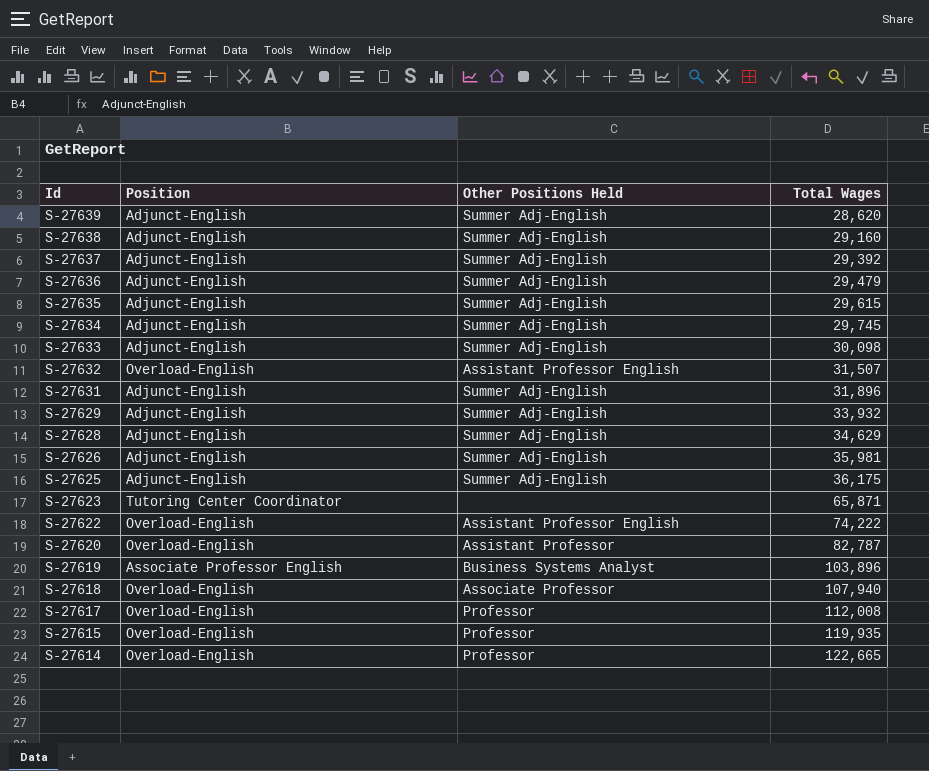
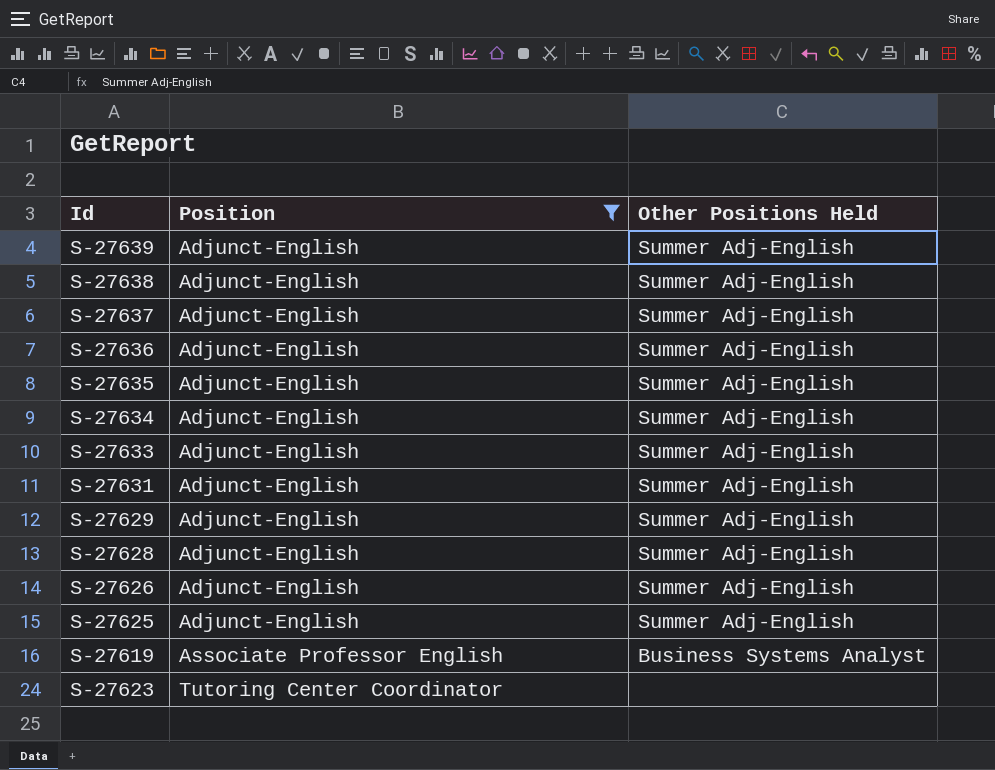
filter: none -> Position != Overload-English
row order: Id descending -> Position ascending
column Total Wages | position: 4 -> none

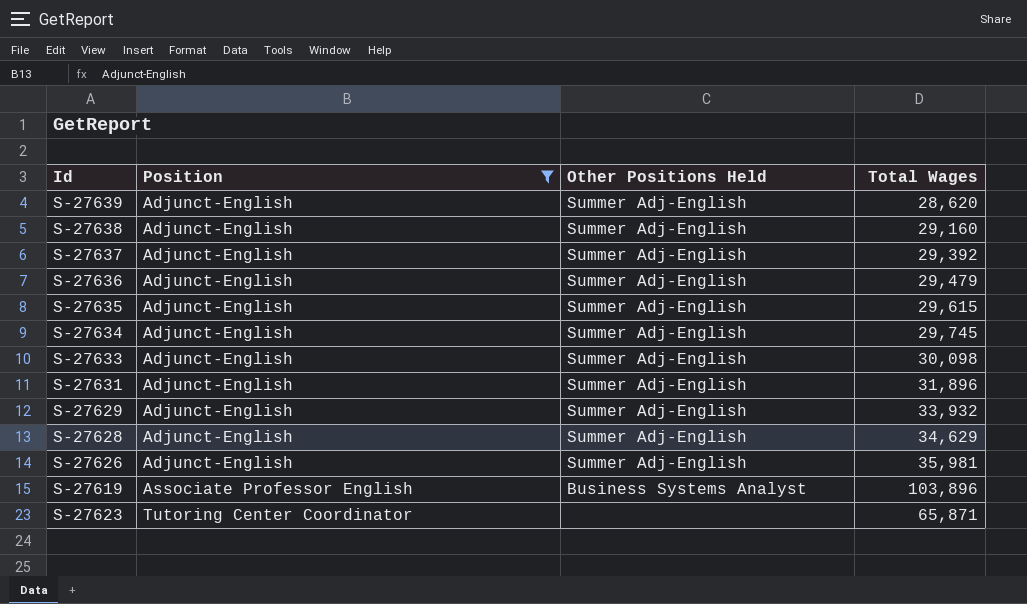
column Total Wages | position: none -> 4
row S-27625: Adjunct-English | Summer Adj-English -> none

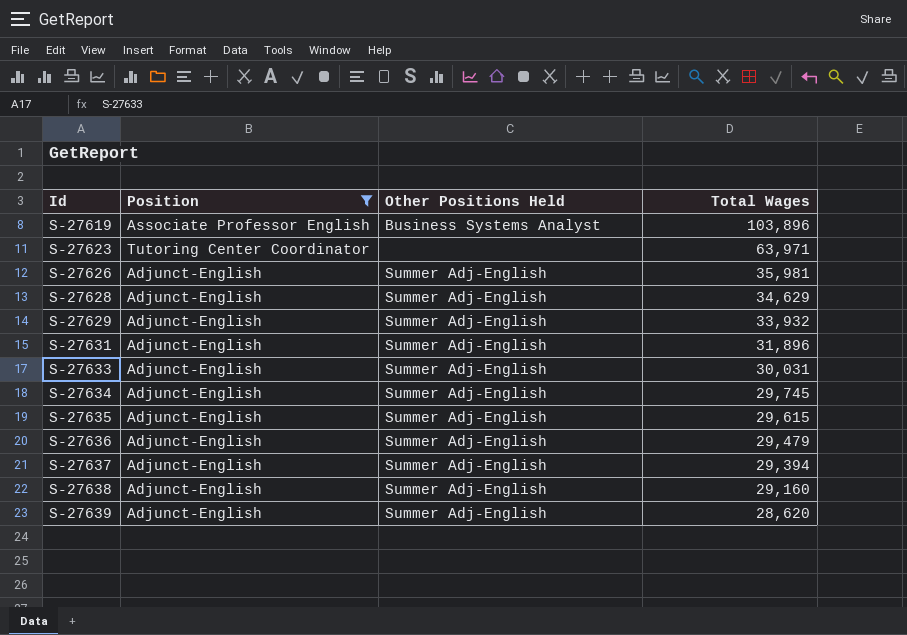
row order: Position ascending -> Id ascending
S-27623 | Total Wages: 65,871 -> 63,971
S-27633 | Total Wages: 30,098 -> 30,031
S-27637 | Total Wages: 29,392 -> 29,394

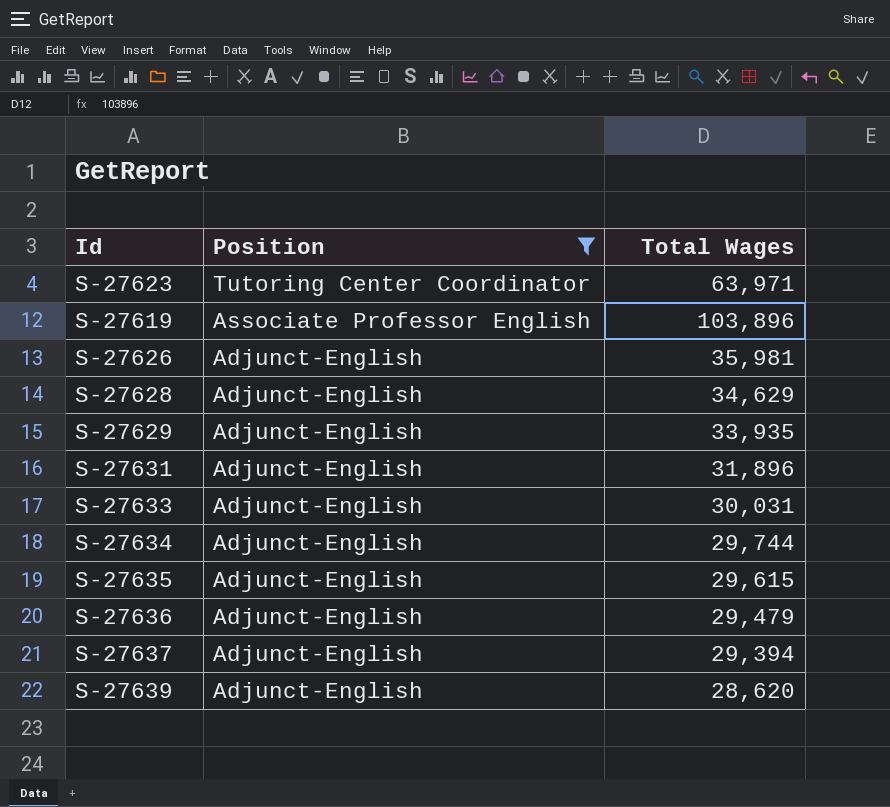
row order: Id ascending -> Position descending
column Other Positions Held | position: 3 -> none
row S-27638: Adjunct-English | Summer Adj-English | 29,160 -> none
S-27629 | Total Wages: 33,932 -> 33,935
S-27634 | Total Wages: 29,745 -> 29,744

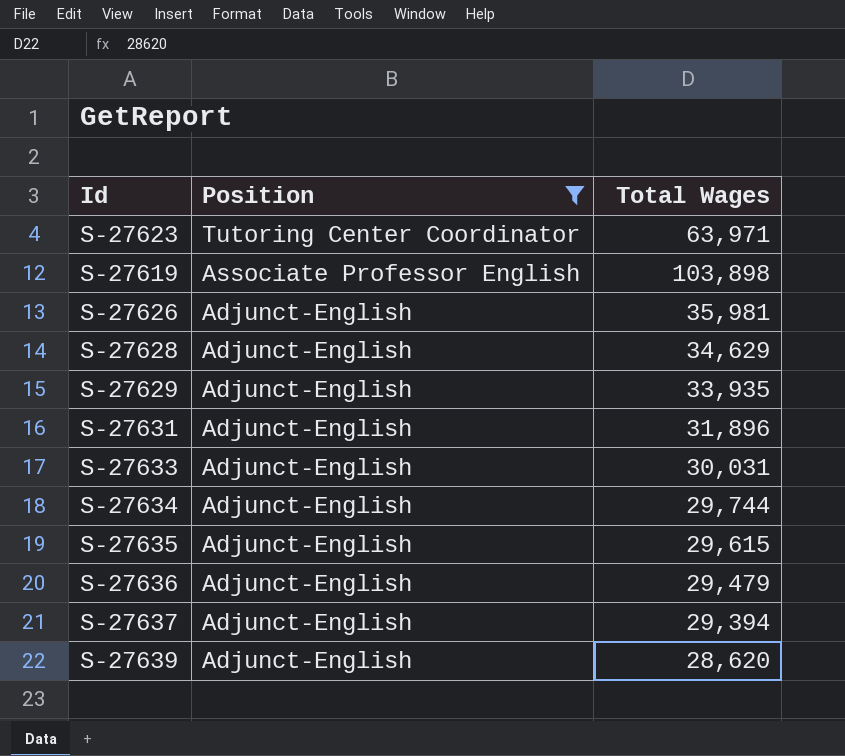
S-27619 | Total Wages: 103,896 -> 103,898

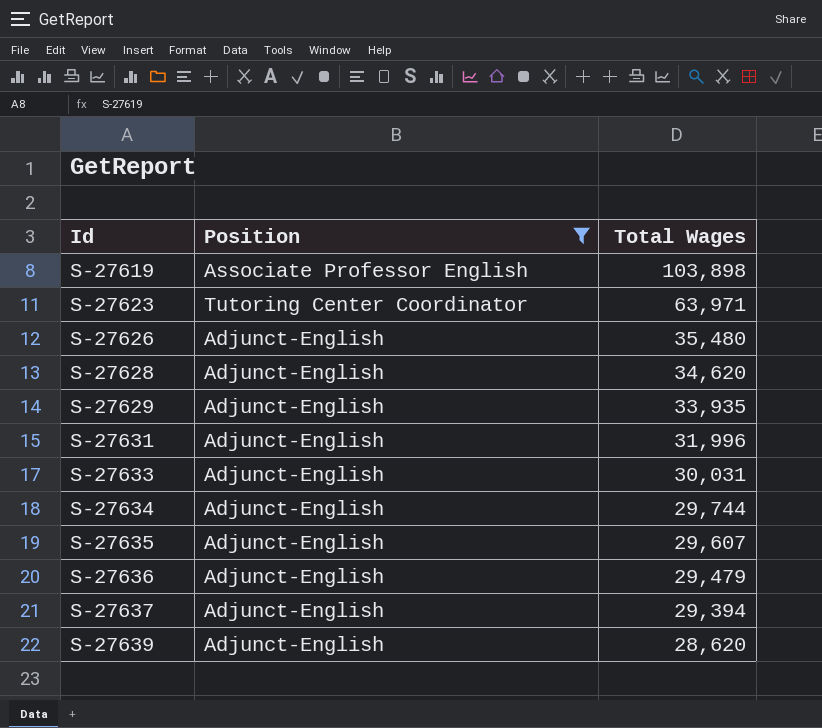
row order: Position descending -> Id ascending
S-27626 | Total Wages: 35,981 -> 35,480
S-27628 | Total Wages: 34,629 -> 34,620
S-27631 | Total Wages: 31,896 -> 31,996
S-27635 | Total Wages: 29,615 -> 29,607

